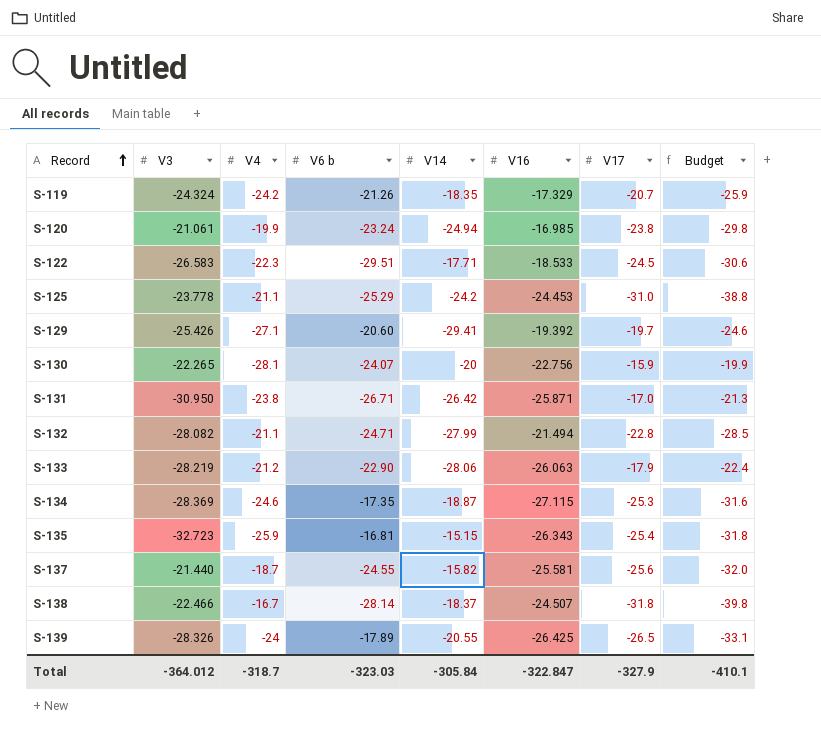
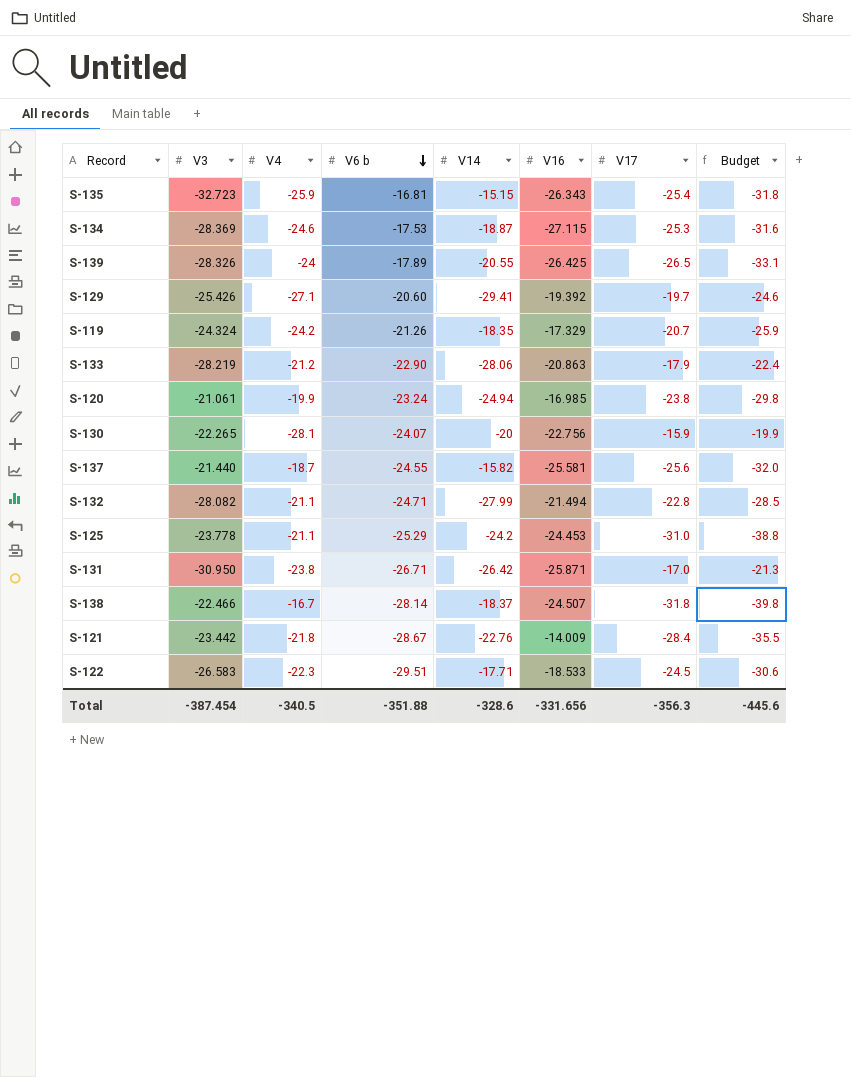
row order: Record ascending -> V6 b descending
S-134 | V6 b: -17.35 -> -17.53
S-133 | V16: -26.063 -> -20.863
row S-121: none -> -23.442 | -21.8 | -28.67 | -22.76 | -14.009 | -28.4 | -35.5
Total | V3: -364.012 -> -387.454
Total | V4: -318.7 -> -340.5
Total | V6 b: -323.03 -> -351.88
Total | V14: -305.84 -> -328.6
Total | V16: -322.847 -> -331.656
Total | V17: -327.9 -> -356.3
Total | Budget: -410.1 -> -445.6

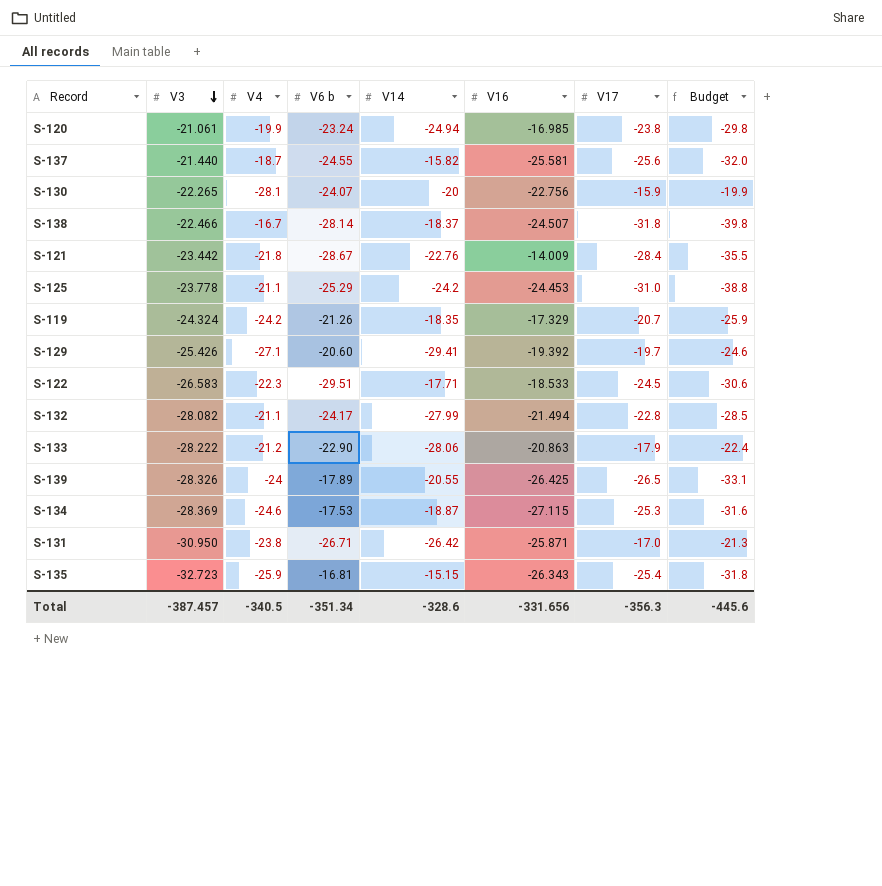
row order: V6 b descending -> V3 descending
S-132 | V6 b: -24.71 -> -24.17
S-133 | V3: -28.219 -> -28.222
Total | V3: -387.454 -> -387.457
Total | V6 b: -351.88 -> -351.34

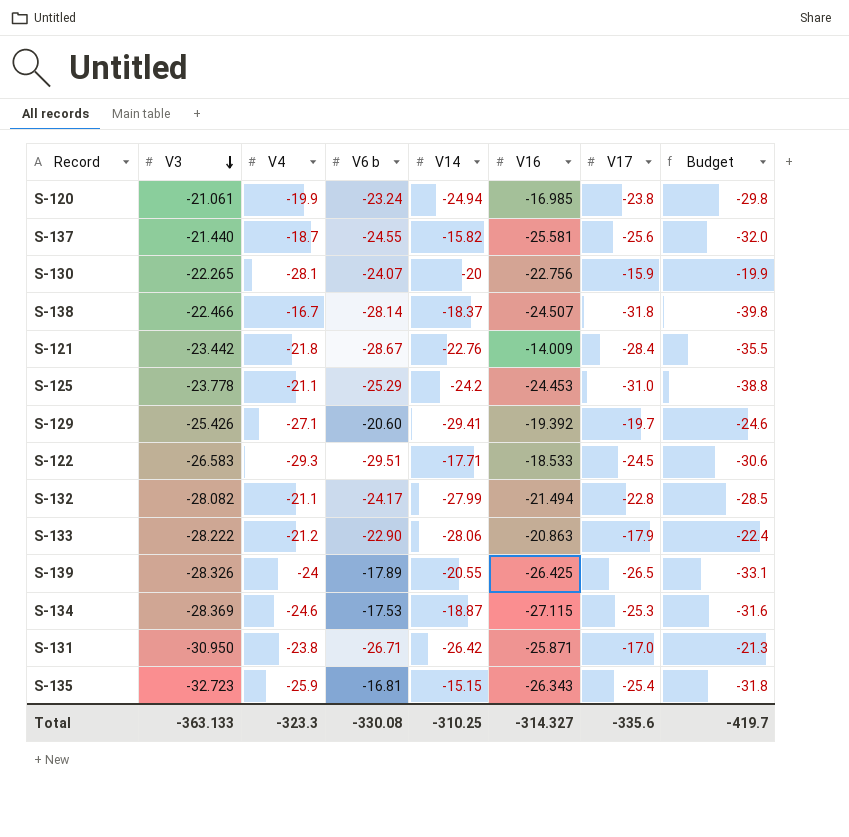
row S-119: -24.324 | -24.2 | -21.26 | -18.35 | -17.329 | -20.7 | -25.9 -> none
S-122 | V4: -22.3 -> -29.3
Total | V3: -387.457 -> -363.133
Total | V4: -340.5 -> -323.3
Total | V6 b: -351.34 -> -330.08
Total | V14: -328.6 -> -310.25
Total | V16: -331.656 -> -314.327
Total | V17: -356.3 -> -335.6
Total | Budget: -445.6 -> -419.7

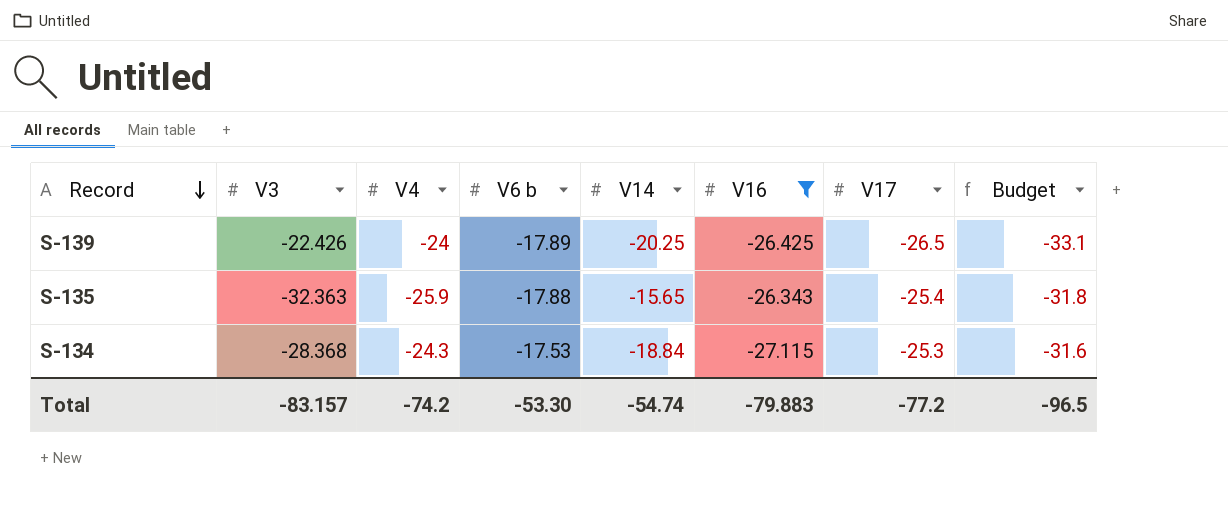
filter: none -> V16 <= -26.343
row order: V3 descending -> Record descending
S-139 | V3: -28.326 -> -22.426
S-139 | V14: -20.55 -> -20.25
S-135 | V3: -32.723 -> -32.363
S-135 | V6 b: -16.81 -> -17.88
S-135 | V14: -15.15 -> -15.65
S-134 | V3: -28.369 -> -28.368
S-134 | V4: -24.6 -> -24.3
S-134 | V14: -18.87 -> -18.84
Total | V3: -363.133 -> -83.157
Total | V4: -323.3 -> -74.2
Total | V6 b: -330.08 -> -53.30
Total | V14: -310.25 -> -54.74
Total | V16: -314.327 -> -79.883
Total | V17: -335.6 -> -77.2
Total | Budget: -419.7 -> -96.5

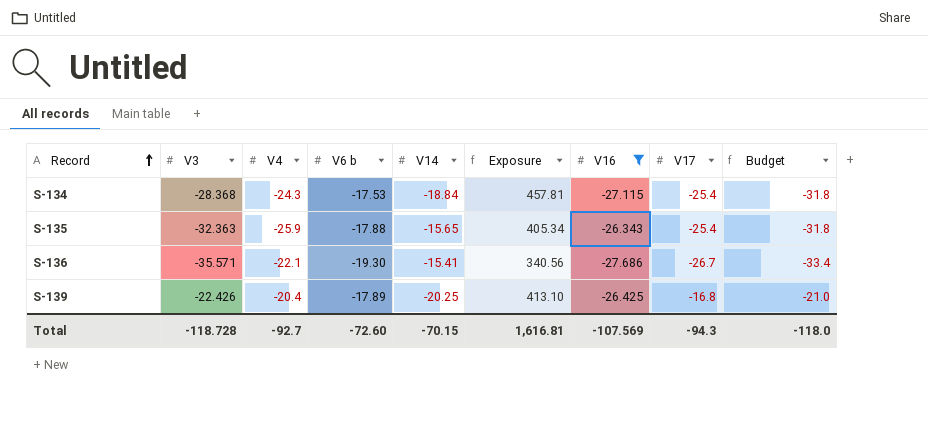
row order: Record descending -> Record ascending
column Exposure | formula: none -> [V4] * [V14]
S-134 | V17: -25.3 -> -25.4
S-134 | Budget: -31.6 -> -31.8
row S-136: none -> -35.571 | -22.1 | -19.30 | -15.41 | 340.56 | -27.686 | -26.7 | -33.4
S-139 | V4: -24 -> -20.4
S-139 | V17: -26.5 -> -16.8
S-139 | Budget: -33.1 -> -21.0
Total | V3: -83.157 -> -118.728
Total | V4: -74.2 -> -92.7
Total | V6 b: -53.30 -> -72.60
Total | V14: -54.74 -> -70.15
Total | V16: -79.883 -> -107.569
Total | V17: -77.2 -> -94.3
Total | Budget: -96.5 -> -118.0

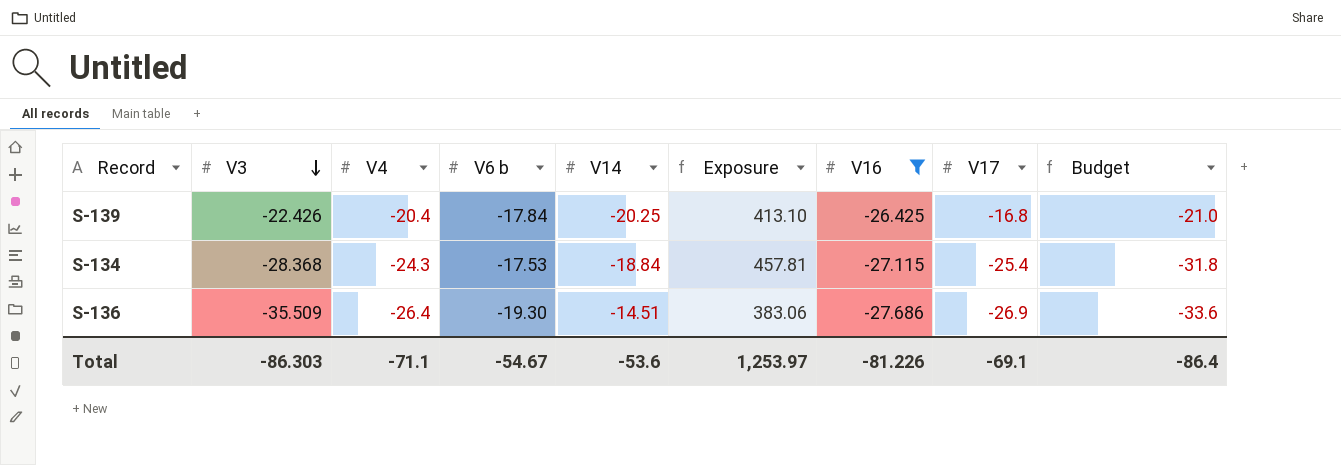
row order: Record ascending -> V3 descending
row S-135: -32.363 | -25.9 | -17.88 | -15.65 | 405.34 | -26.343 | -25.4 | -31.8 -> none
S-139 | V6 b: -17.89 -> -17.84
S-136 | V3: -35.571 -> -35.509
S-136 | V4: -22.1 -> -26.4
S-136 | V14: -15.41 -> -14.51
S-136 | Exposure: 340.56 -> 383.06
S-136 | V17: -26.7 -> -26.9
S-136 | Budget: -33.4 -> -33.6
Total | V3: -118.728 -> -86.303
Total | V4: -92.7 -> -71.1
Total | V6 b: -72.60 -> -54.67
Total | V14: -70.15 -> -53.6
Total | Exposure: 1,616.81 -> 1,253.97
Total | V16: -107.569 -> -81.226
Total | V17: -94.3 -> -69.1
Total | Budget: -118.0 -> -86.4

